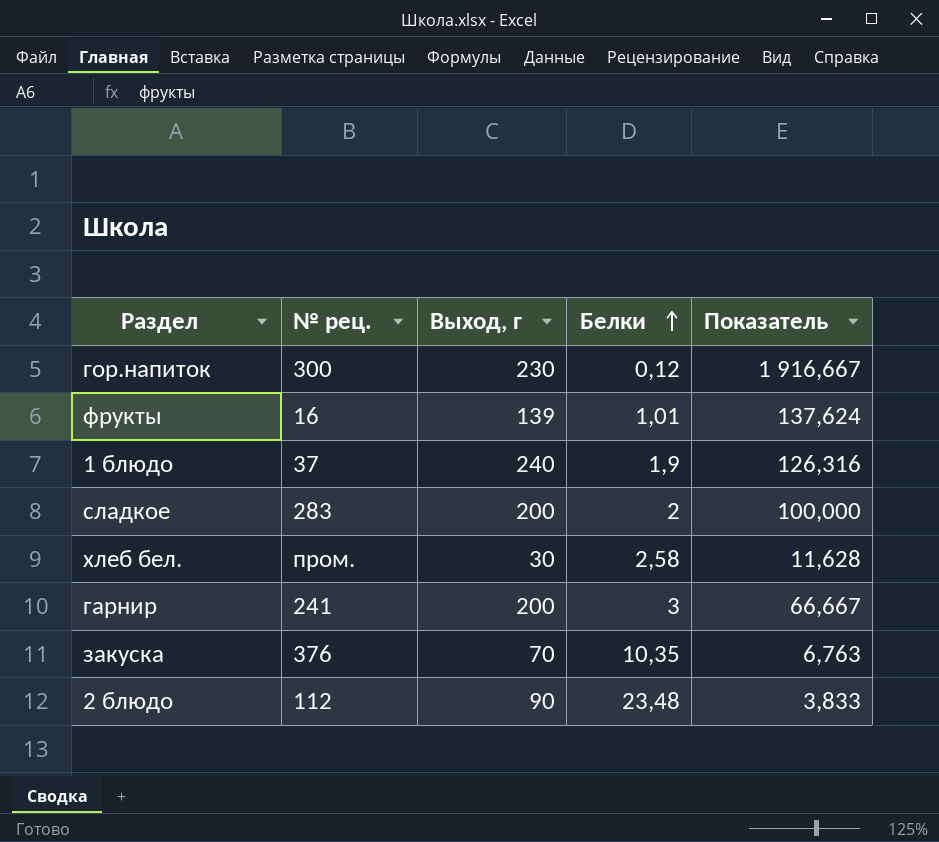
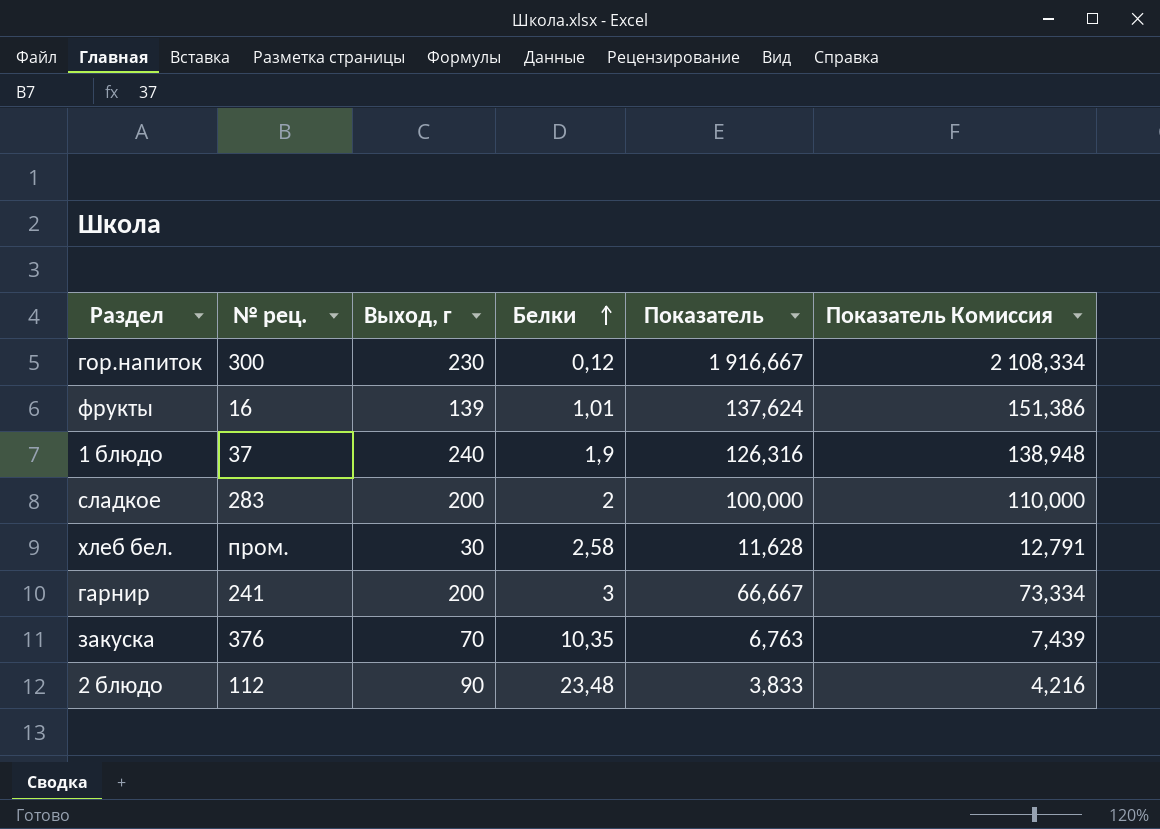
column Показатель Комиссия | formula: none -> [Показатель] * 1,1

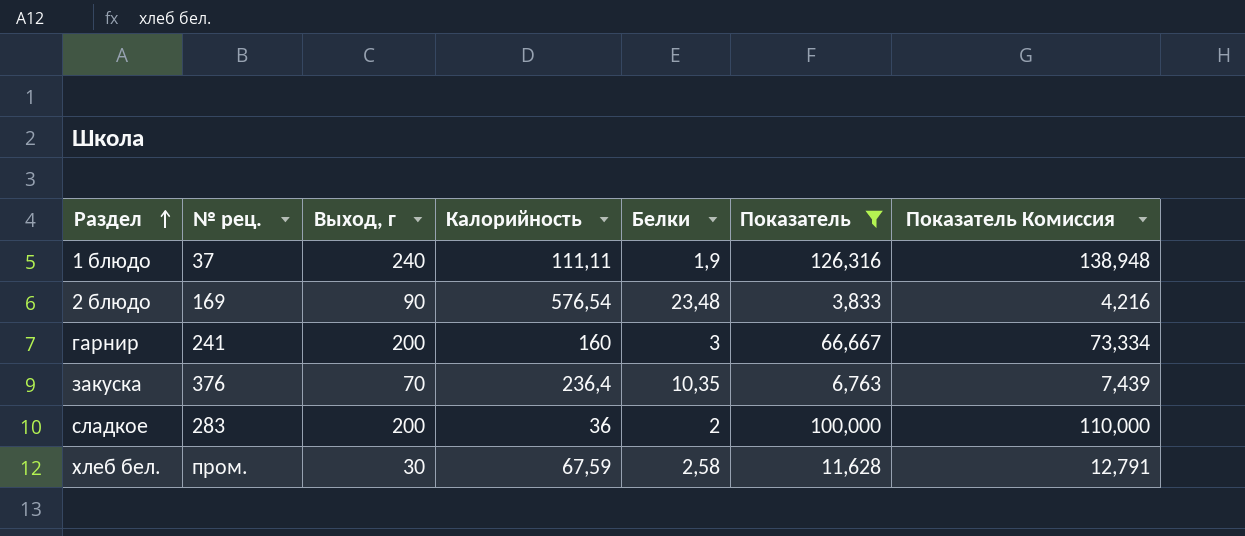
filter: none -> Показатель <= 126,316
row order: Белки ascending -> Раздел ascending
column Калорийность | position: none -> 4
2 блюдо | № рец.: 112 -> 169

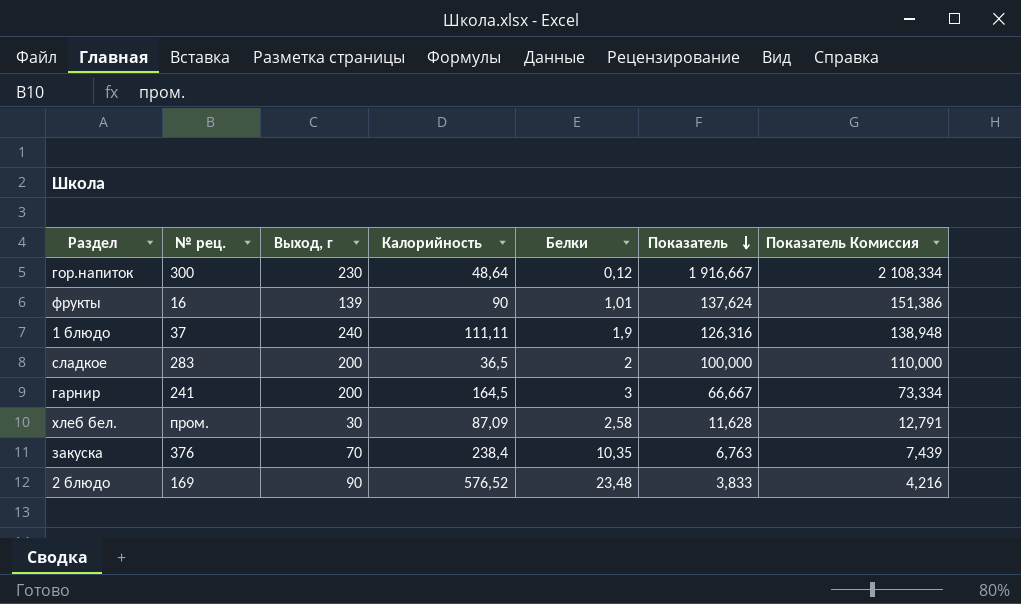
filter: Показатель <= 126,316 -> none
row order: Раздел ascending -> Показатель descending
сладкое | Калорийность: 36 -> 36,5
гарнир | Калорийность: 160 -> 164,5
хлеб бел. | Калорийность: 67,59 -> 87,09
закуска | Калорийность: 236,4 -> 238,4
2 блюдо | Калорийность: 576,54 -> 576,52

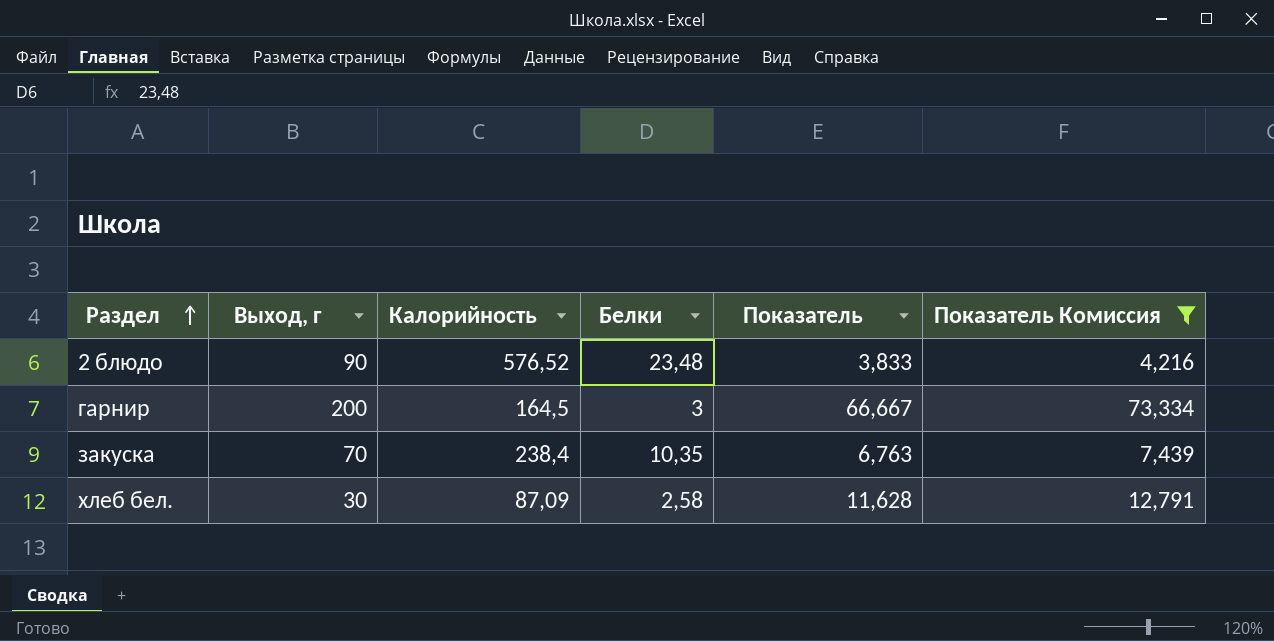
filter: none -> Показатель Комиссия <= 73,334
row order: Показатель descending -> Раздел ascending
column № рец. | position: 2 -> none

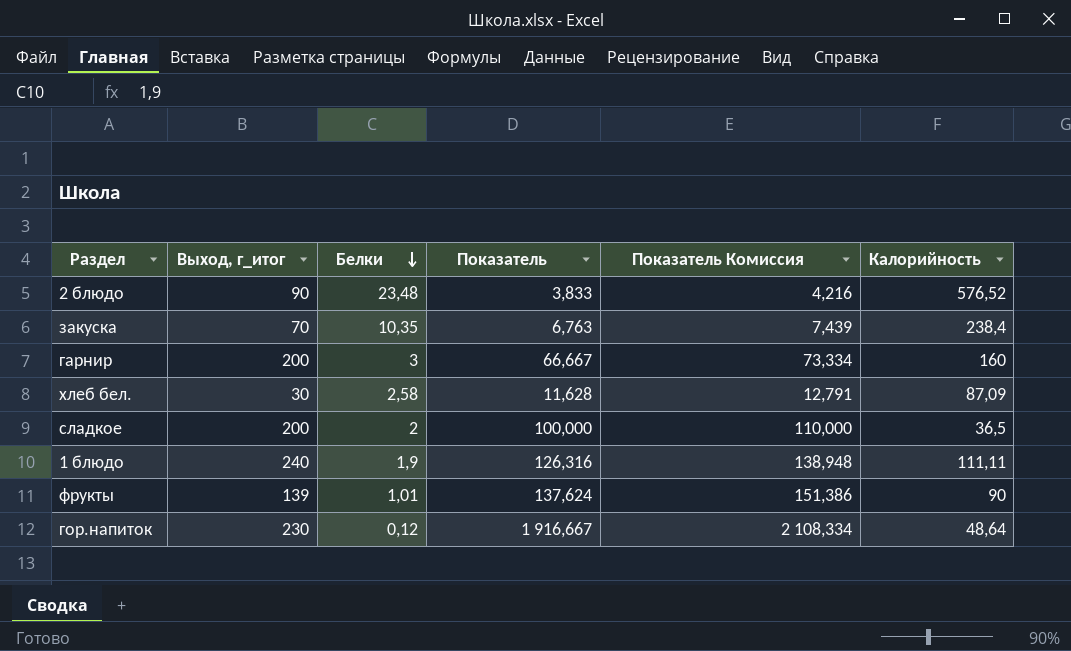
filter: Показатель Комиссия <= 73,334 -> none
row order: Раздел ascending -> Белки descending
column name: Выход, г -> Выход, г_итог
column Калорийность | position: 3 -> 6
гарнир | Калорийность: 164,5 -> 160

